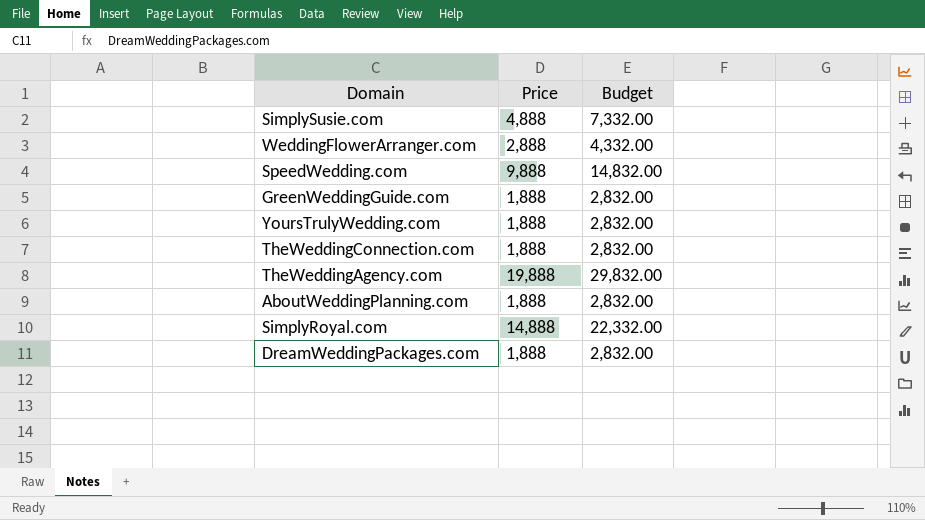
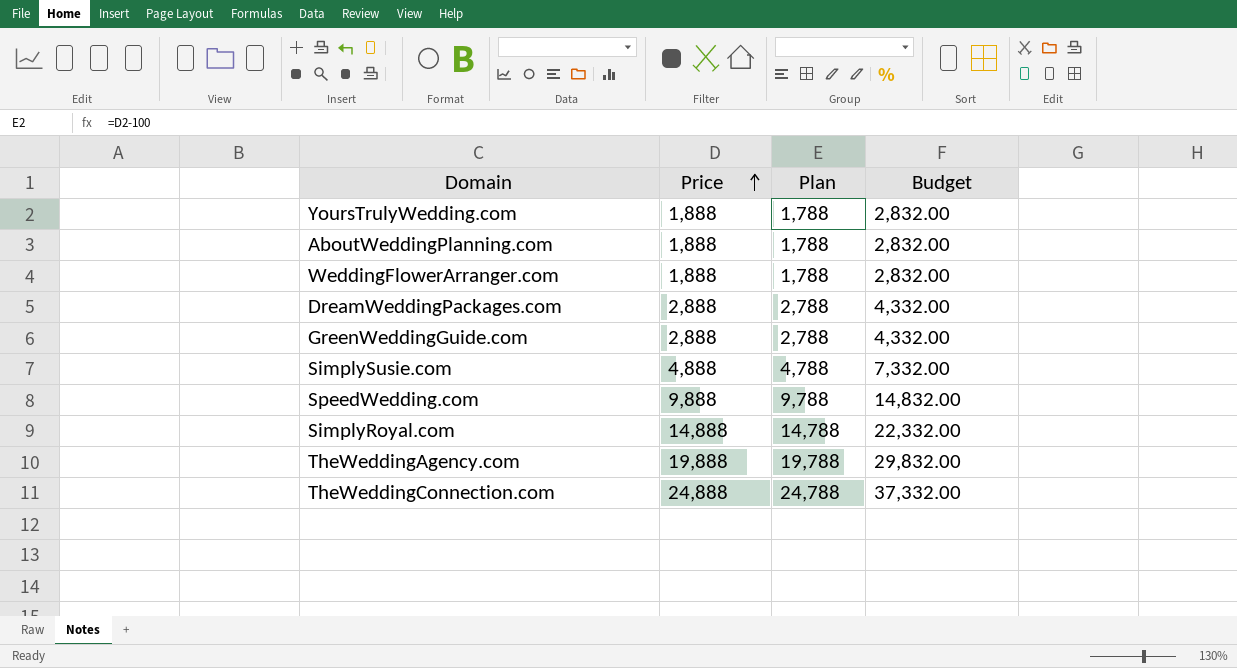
row order: none -> Price ascending
column Plan | formula: none -> [Price] - 100
WeddingFlowerArranger.com | Price: 2,888 -> 1,888
WeddingFlowerArranger.com | Budget: 4,332.00 -> 2,832.00
DreamWeddingPackages.com | Price: 1,888 -> 2,888
DreamWeddingPackages.com | Budget: 2,832.00 -> 4,332.00
GreenWeddingGuide.com | Price: 1,888 -> 2,888
GreenWeddingGuide.com | Budget: 2,832.00 -> 4,332.00
TheWeddingConnection.com | Price: 1,888 -> 24,888
TheWeddingConnection.com | Budget: 2,832.00 -> 37,332.00

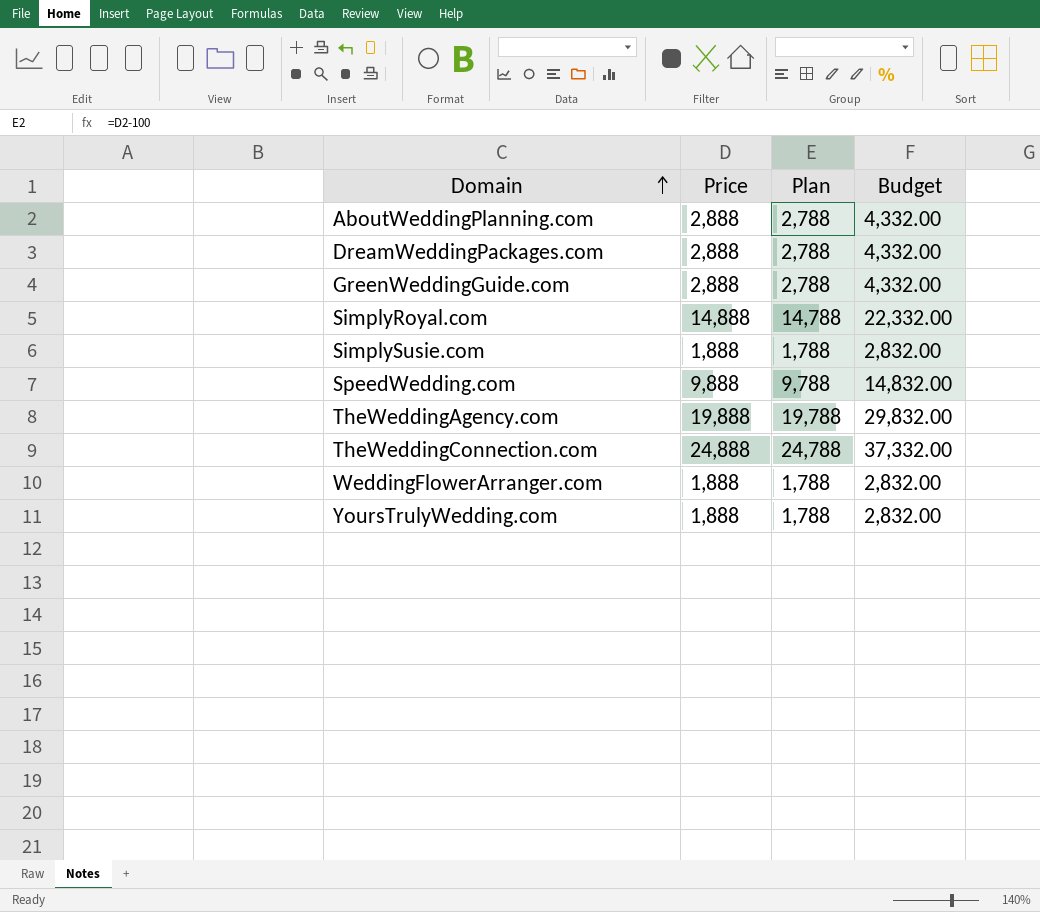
row order: Price ascending -> Domain ascending
AboutWeddingPlanning.com | Price: 1,888 -> 2,888
AboutWeddingPlanning.com | Plan: 1,788 -> 2,788
AboutWeddingPlanning.com | Budget: 2,832.00 -> 4,332.00
SimplySusie.com | Price: 4,888 -> 1,888
SimplySusie.com | Plan: 4,788 -> 1,788
SimplySusie.com | Budget: 7,332.00 -> 2,832.00

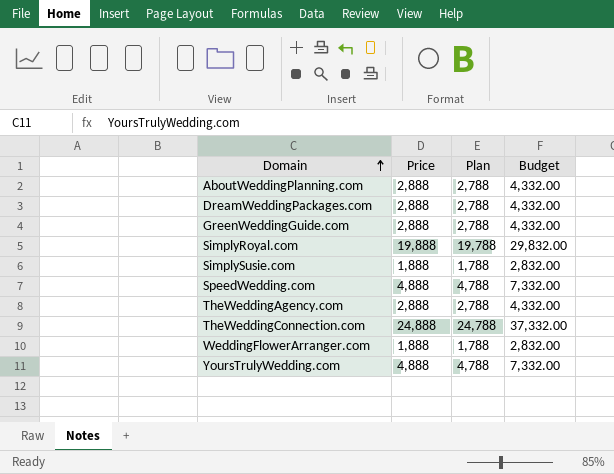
SimplyRoyal.com | Price: 14,888 -> 19,888
SimplyRoyal.com | Plan: 14,788 -> 19,788
SimplyRoyal.com | Budget: 22,332.00 -> 29,832.00
SpeedWedding.com | Price: 9,888 -> 4,888
SpeedWedding.com | Plan: 9,788 -> 4,788
SpeedWedding.com | Budget: 14,832.00 -> 7,332.00
TheWeddingAgency.com | Price: 19,888 -> 2,888
TheWeddingAgency.com | Plan: 19,788 -> 2,788
TheWeddingAgency.com | Budget: 29,832.00 -> 4,332.00
YoursTrulyWedding.com | Price: 1,888 -> 4,888
YoursTrulyWedding.com | Plan: 1,788 -> 4,788
YoursTrulyWedding.com | Budget: 2,832.00 -> 7,332.00

